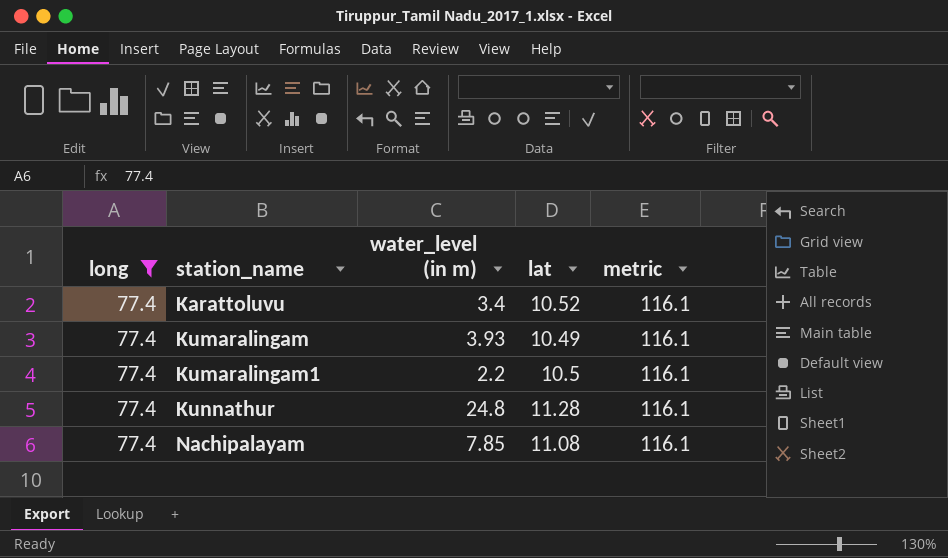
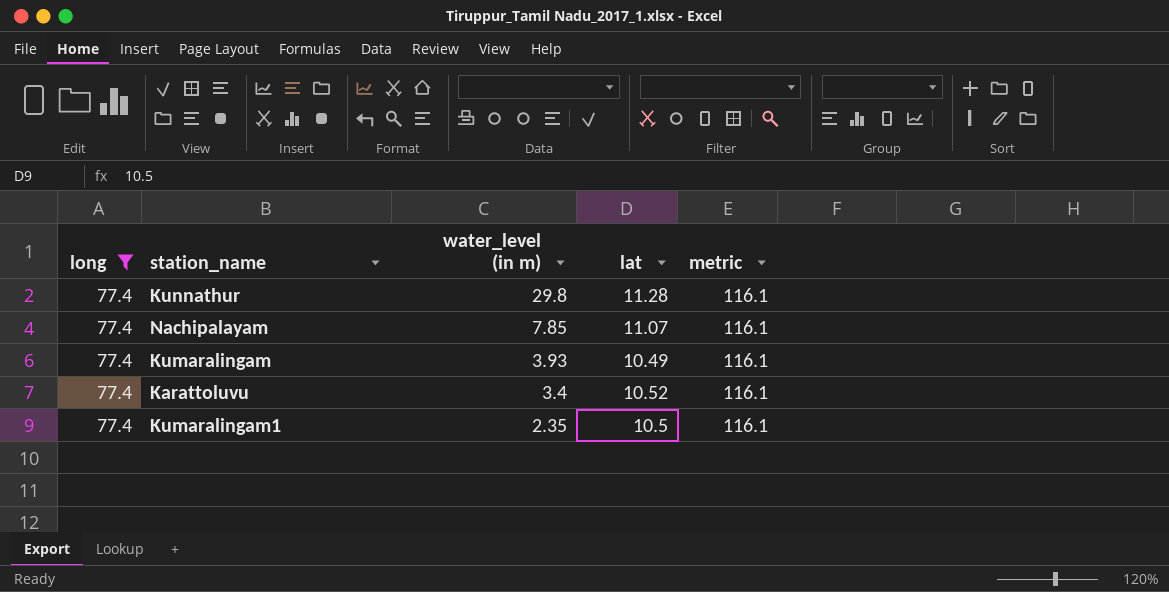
row order: station_name ascending -> water_level (in m) descending
Kunnathur | water_level (in m): 24.8 -> 29.8
Nachipalayam | lat: 11.08 -> 11.07
Kumaralingam1 | water_level (in m): 2.2 -> 2.35

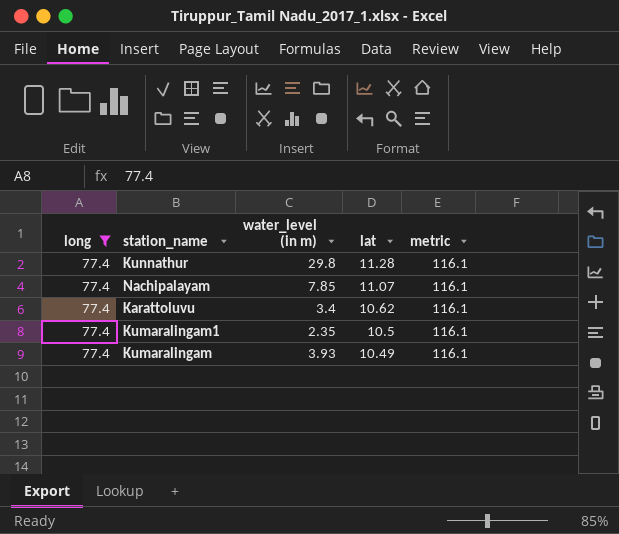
row order: water_level (in m) descending -> lat descending
Karattoluvu | lat: 10.52 -> 10.62

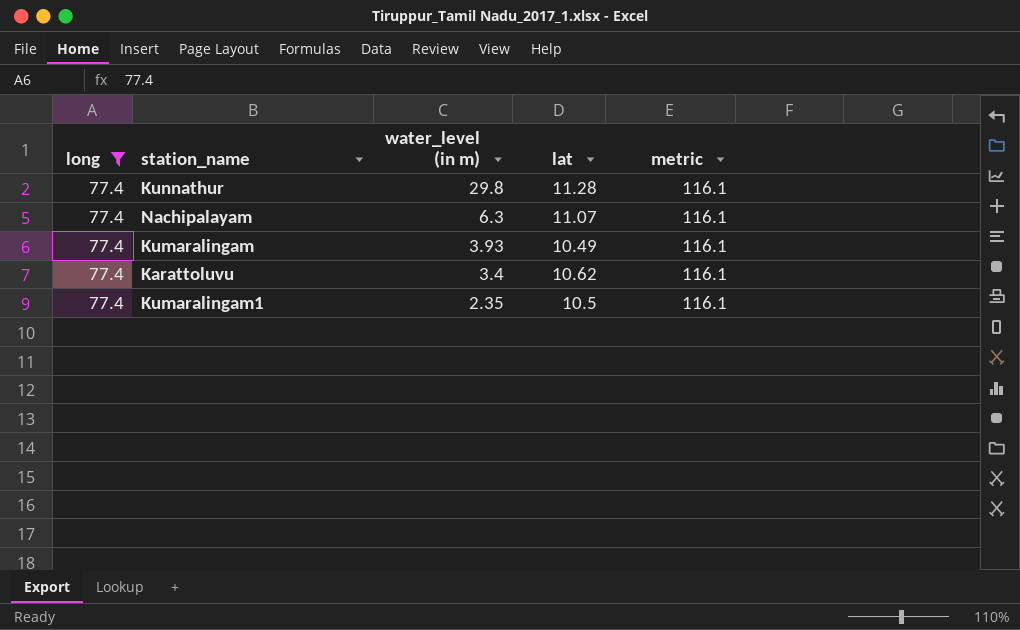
row order: lat descending -> water_level (in m) descending
Nachipalayam | water_level (in m): 7.85 -> 6.3

